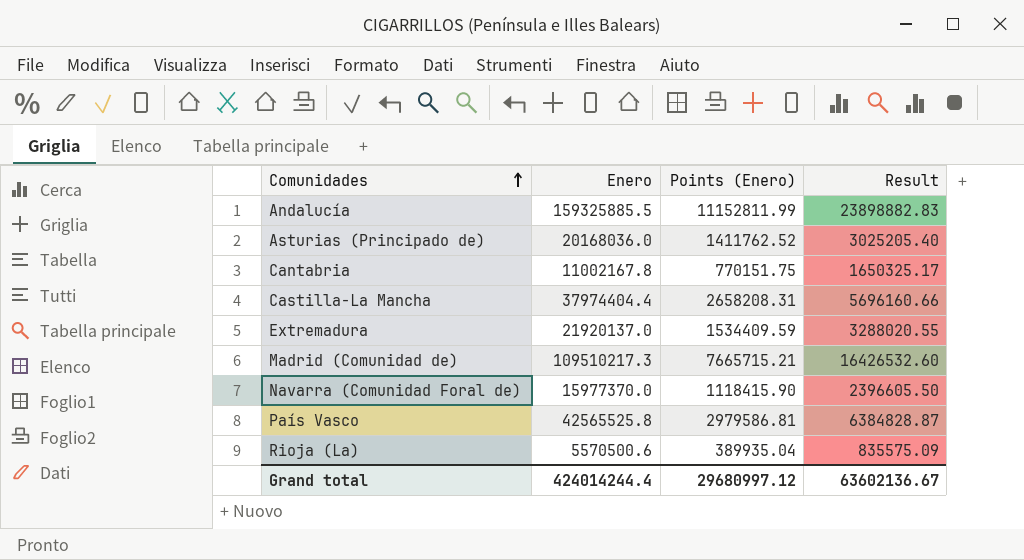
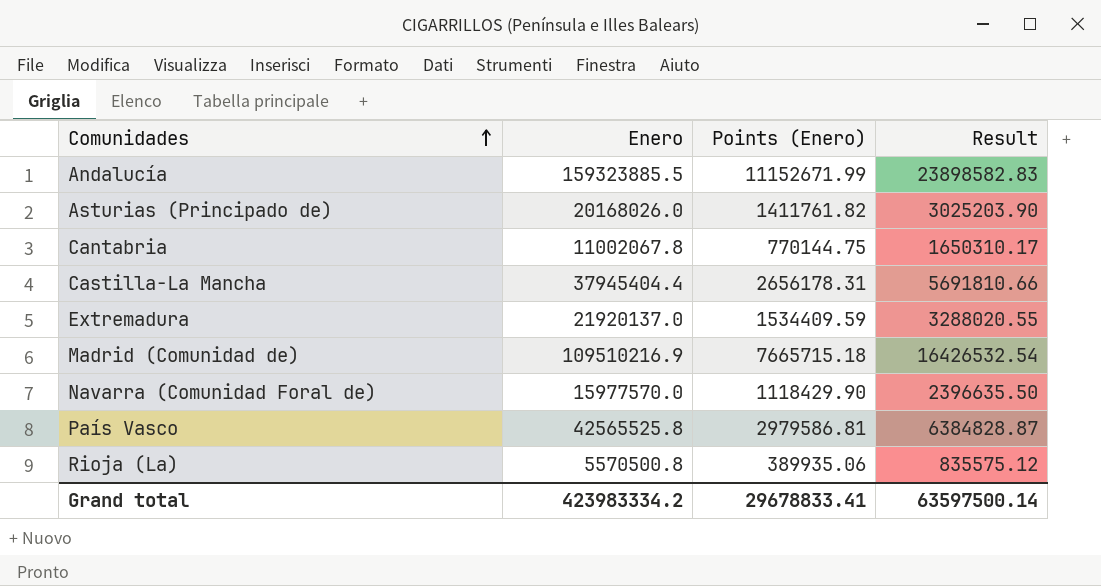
Andalucía | Enero: 159325885.5 -> 159323885.5
Andalucía | Points (Enero): 11152811.99 -> 11152671.99
Andalucía | Result: 23898882.83 -> 23898582.83
Asturias (Principado de) | Enero: 20168036.0 -> 20168026.0
Asturias (Principado de) | Points (Enero): 1411762.52 -> 1411761.82
Asturias (Principado de) | Result: 3025205.40 -> 3025203.90
Cantabria | Enero: 11002167.8 -> 11002067.8
Cantabria | Points (Enero): 770151.75 -> 770144.75
Cantabria | Result: 1650325.17 -> 1650310.17
Castilla-La Mancha | Enero: 37974404.4 -> 37945404.4
Castilla-La Mancha | Points (Enero): 2658208.31 -> 2656178.31
Castilla-La Mancha | Result: 5696160.66 -> 5691810.66
Madrid (Comunidad de) | Enero: 109510217.3 -> 109510216.9
Madrid (Comunidad de) | Points (Enero): 7665715.21 -> 7665715.18
Madrid (Comunidad de) | Result: 16426532.60 -> 16426532.54
Navarra (Comunidad Foral de) | Enero: 15977370.0 -> 15977570.0
Navarra (Comunidad Foral de) | Points (Enero): 1118415.90 -> 1118429.90
Navarra (Comunidad Foral de) | Result: 2396605.50 -> 2396635.50
Rioja (La) | Enero: 5570500.6 -> 5570500.8
Rioja (La) | Points (Enero): 389935.04 -> 389935.06
Rioja (La) | Result: 835575.09 -> 835575.12
Grand total | Enero: 424014244.4 -> 423983334.2
Grand total | Points (Enero): 29680997.12 -> 29678833.41
Grand total | Result: 63602136.67 -> 63597500.14

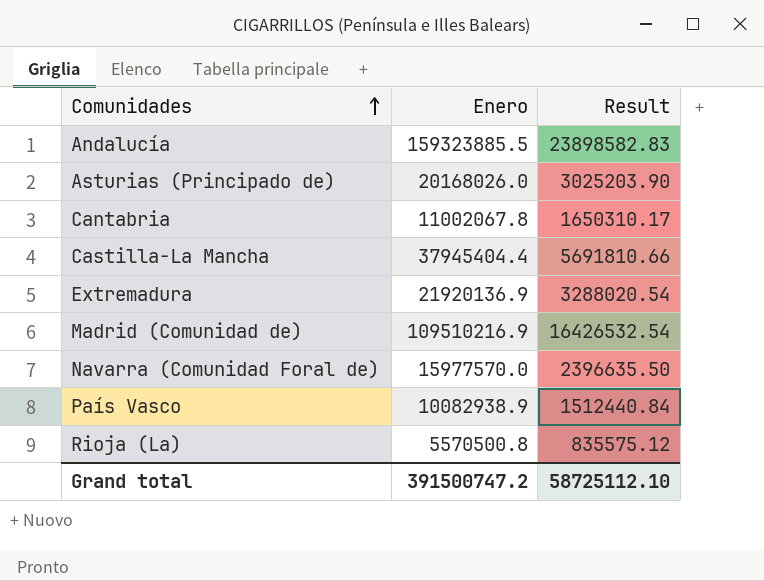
column Points (Enero) | formula: [Enero] * 0.07 -> none
Extremadura | Enero: 21920137.0 -> 21920136.9
Extremadura | Result: 3288020.55 -> 3288020.54
País Vasco | Enero: 42565525.8 -> 10082938.9
País Vasco | Result: 6384828.87 -> 1512440.84
Grand total | Enero: 423983334.2 -> 391500747.2
Grand total | Result: 63597500.14 -> 58725112.10

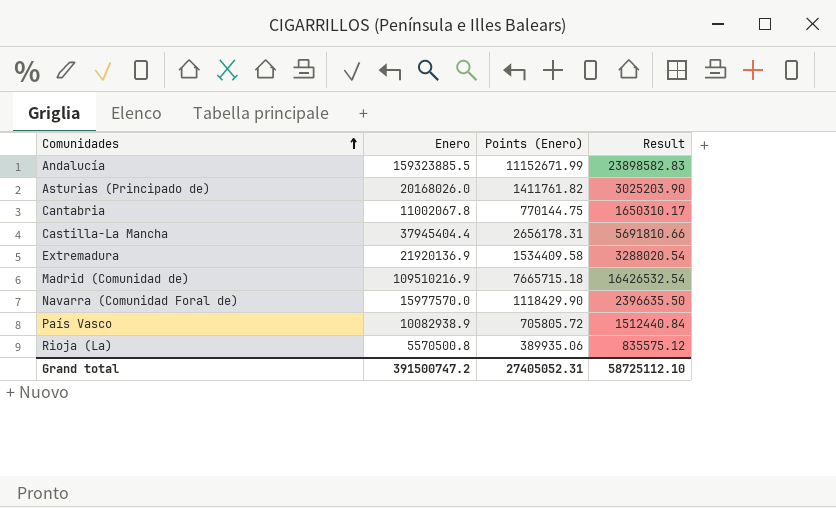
column Points (Enero) | formula: none -> [Enero] * 0.07

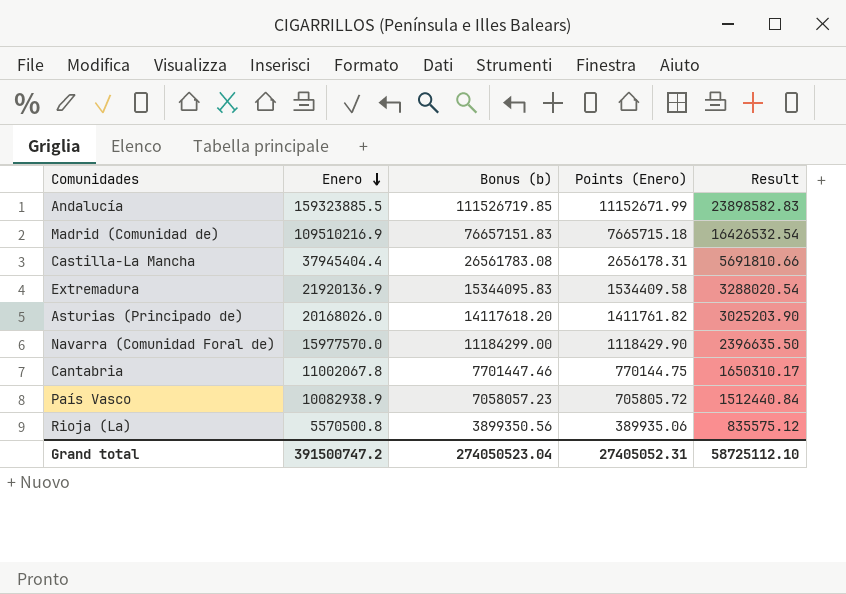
row order: Comunidades ascending -> Enero descending
column Bonus (b) | formula: none -> [Enero] * 0.7

